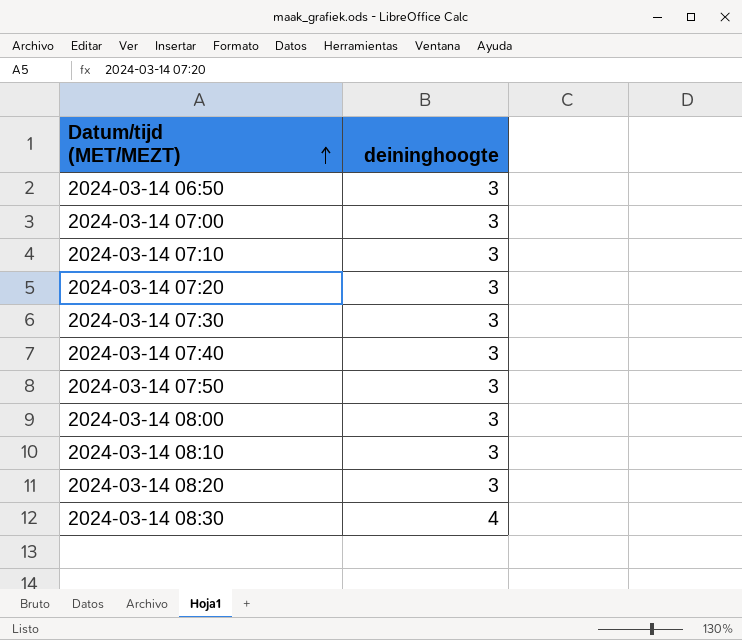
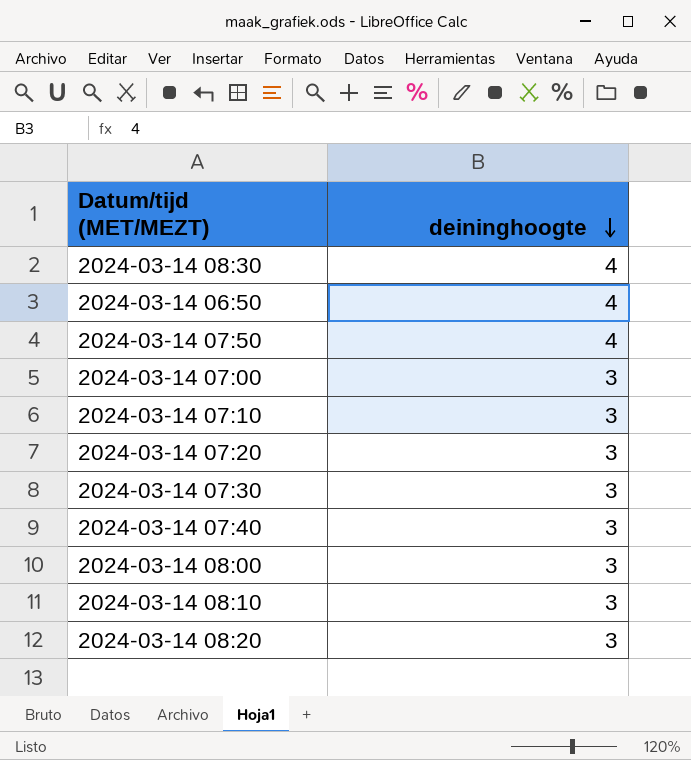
row order: Datum/tijd (MET/MEZT) ascending -> deininghoogte descending
2024-03-14 06:50 | deininghoogte: 3 -> 4
2024-03-14 07:50 | deininghoogte: 3 -> 4

